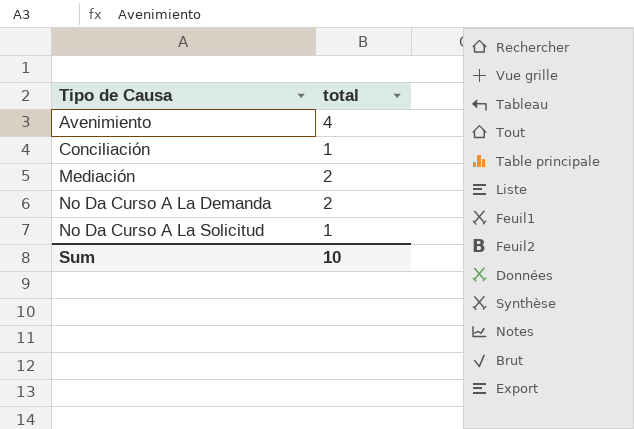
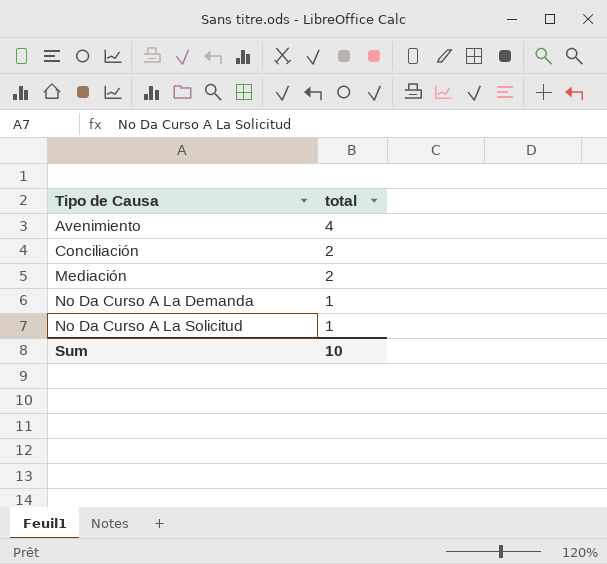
Conciliación | total: 1 -> 2
No Da Curso A La Demanda | total: 2 -> 1

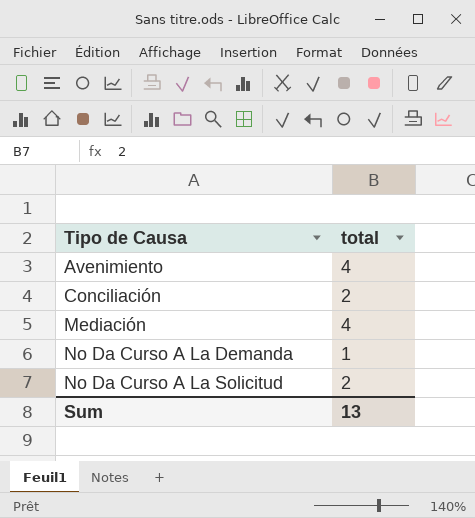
Mediación | total: 2 -> 4
No Da Curso A La Solicitud | total: 1 -> 2
Sum | total: 10 -> 13

